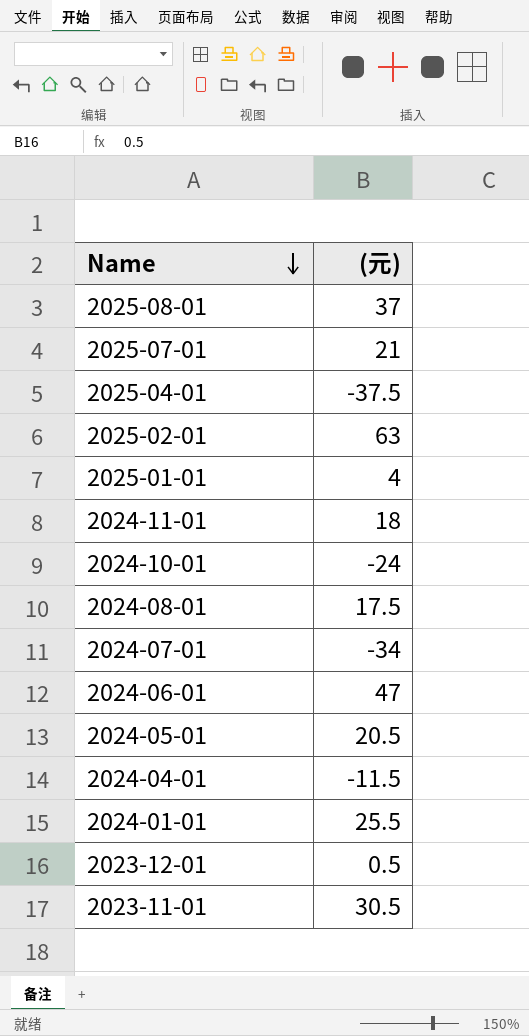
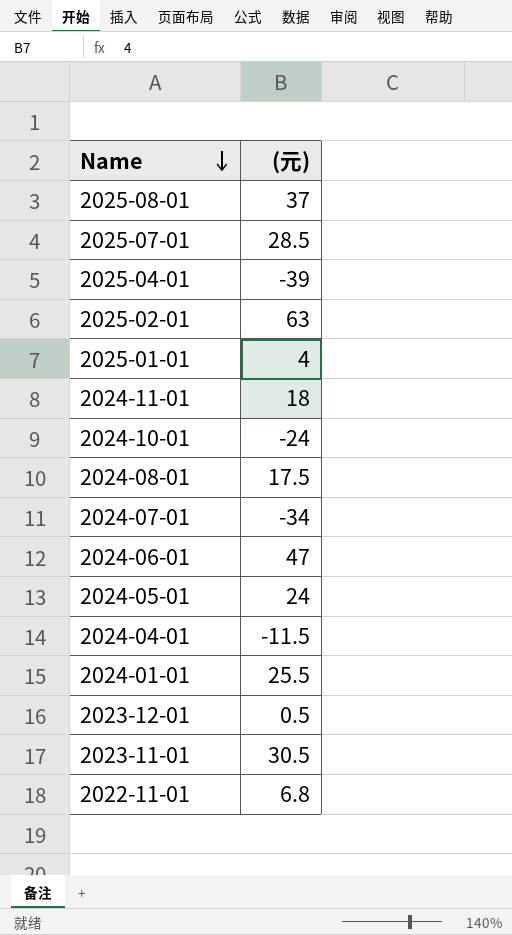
2025-07-01 | (元): 21 -> 28.5
2025-04-01 | (元): -37.5 -> -39
2024-05-01 | (元): 20.5 -> 24
row 2022-11-01: none -> 6.8

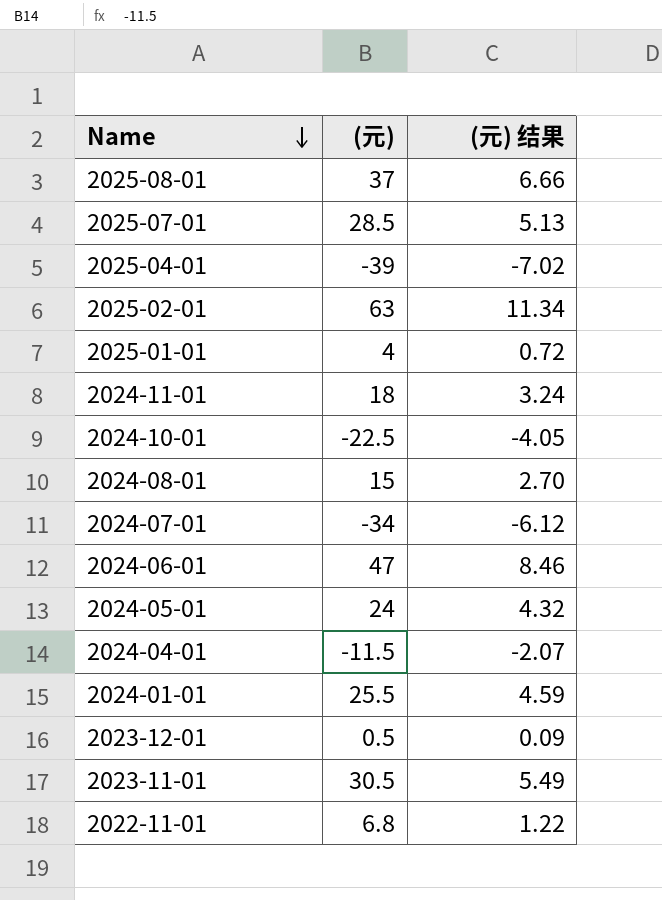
column (元) 结果 | formula: none -> [(元)] * 0.18
2024-10-01 | (元): -24 -> -22.5
2024-08-01 | (元): 17.5 -> 15

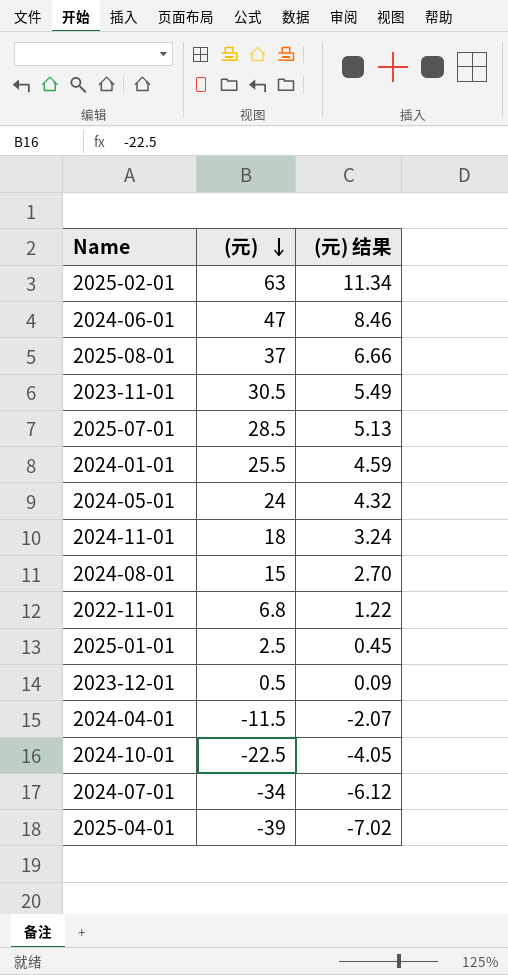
row order: Name descending -> (元) descending
2025-01-01 | (元): 4 -> 2.5
2025-01-01 | (元) 结果: 0.72 -> 0.45

